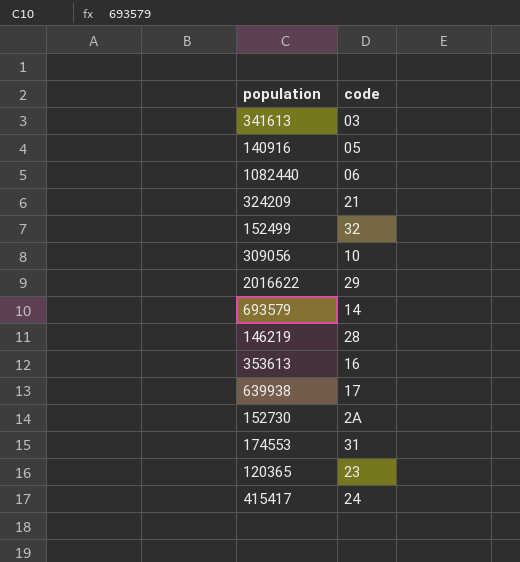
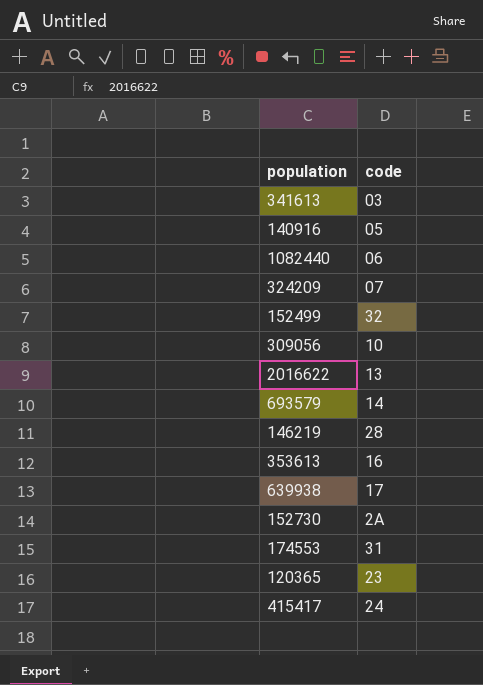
324209 | code: 21 -> 07
2016622 | code: 29 -> 13

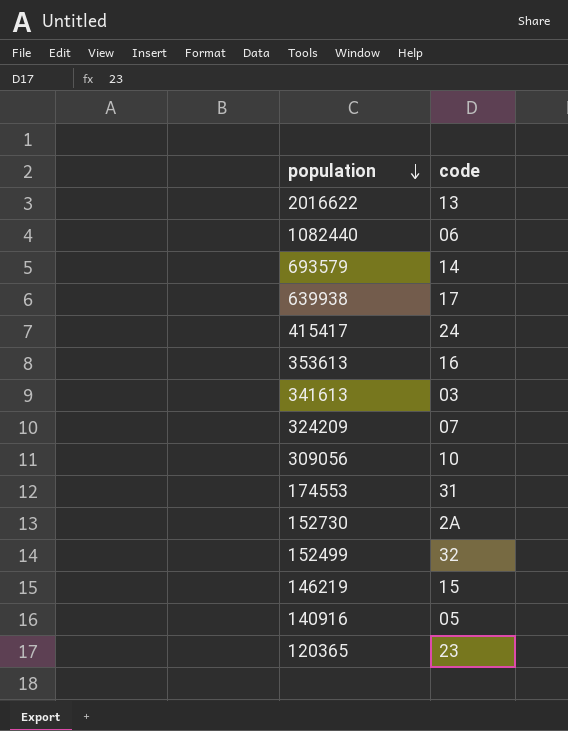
row order: none -> population descending
146219 | code: 28 -> 15

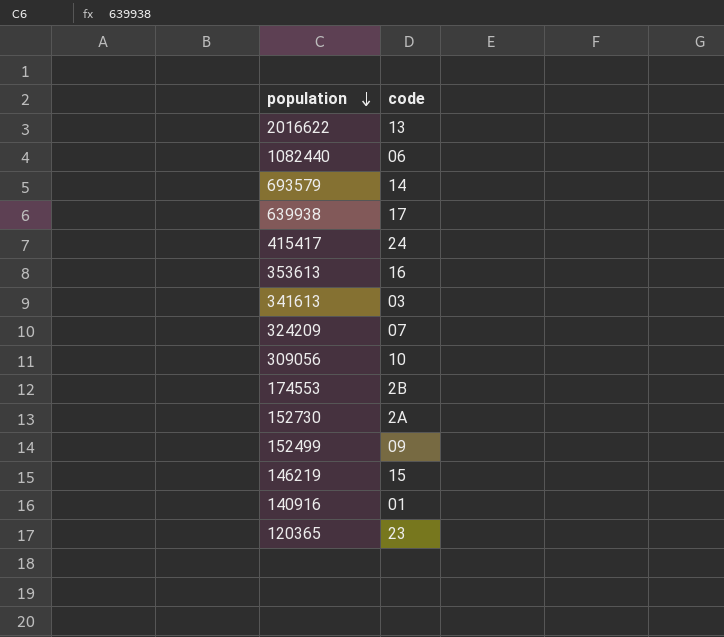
174553 | code: 31 -> 2B
152499 | code: 32 -> 09
140916 | code: 05 -> 01

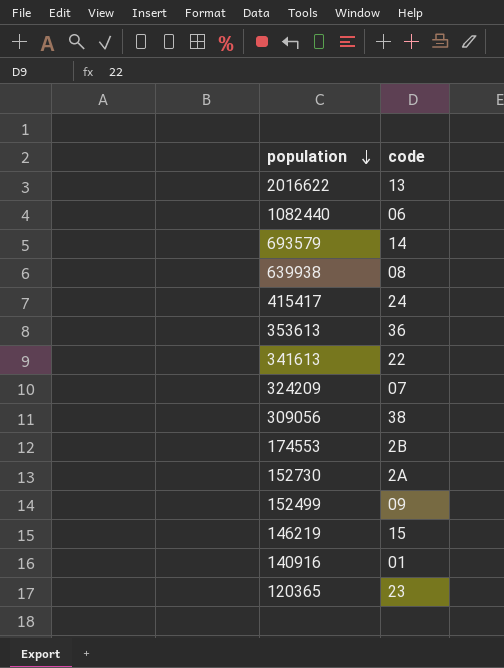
639938 | code: 17 -> 08
353613 | code: 16 -> 36
341613 | code: 03 -> 22
309056 | code: 10 -> 38

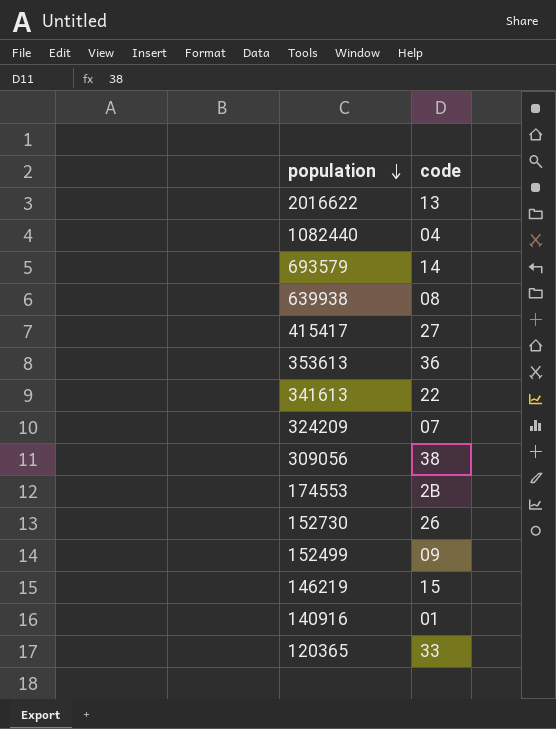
1082440 | code: 06 -> 04
415417 | code: 24 -> 27
152730 | code: 2A -> 26
120365 | code: 23 -> 33

